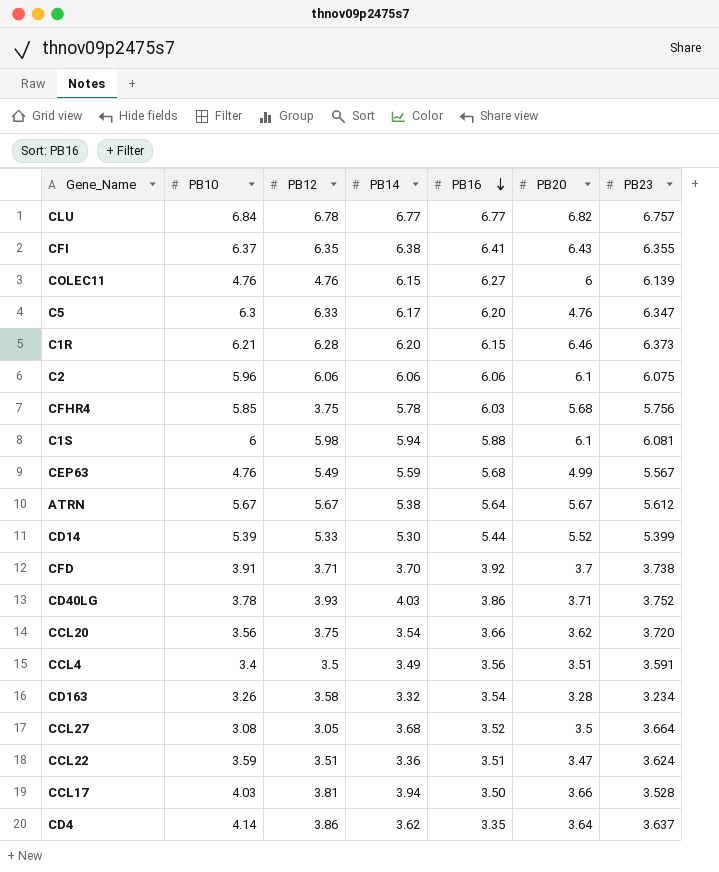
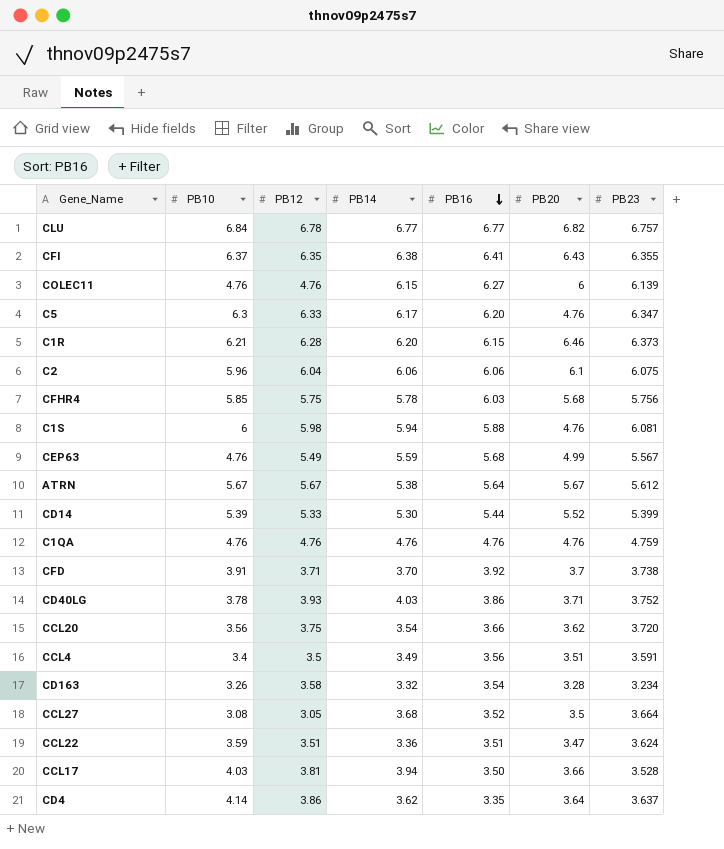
C2 | PB12: 6.06 -> 6.04
CFHR4 | PB12: 3.75 -> 5.75
C1S | PB20: 6.1 -> 4.76
row C1QA: none -> 4.76 | 4.76 | 4.76 | 4.76 | 4.76 | 4.759

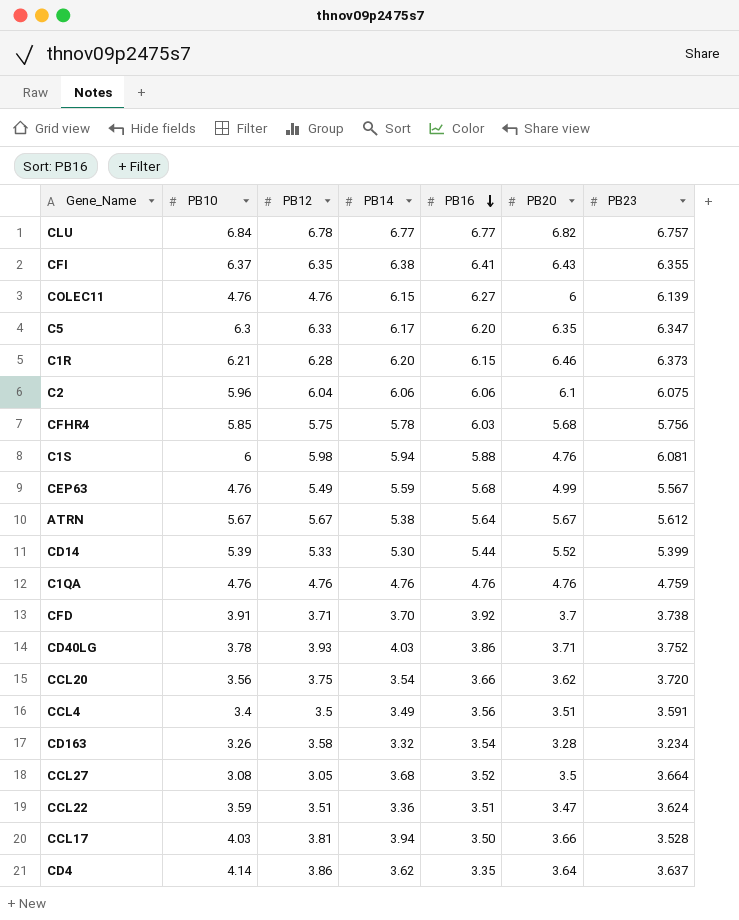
C5 | PB20: 4.76 -> 6.35

